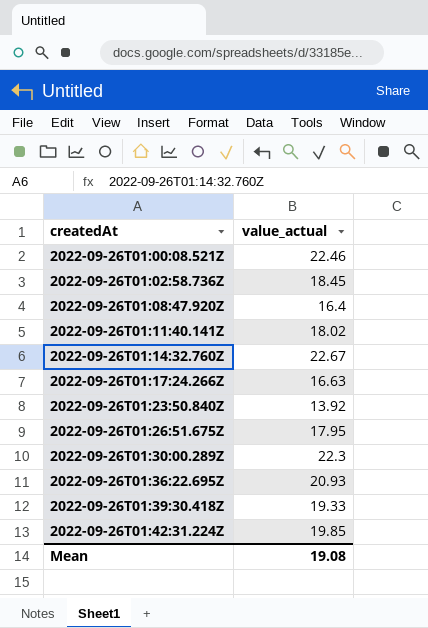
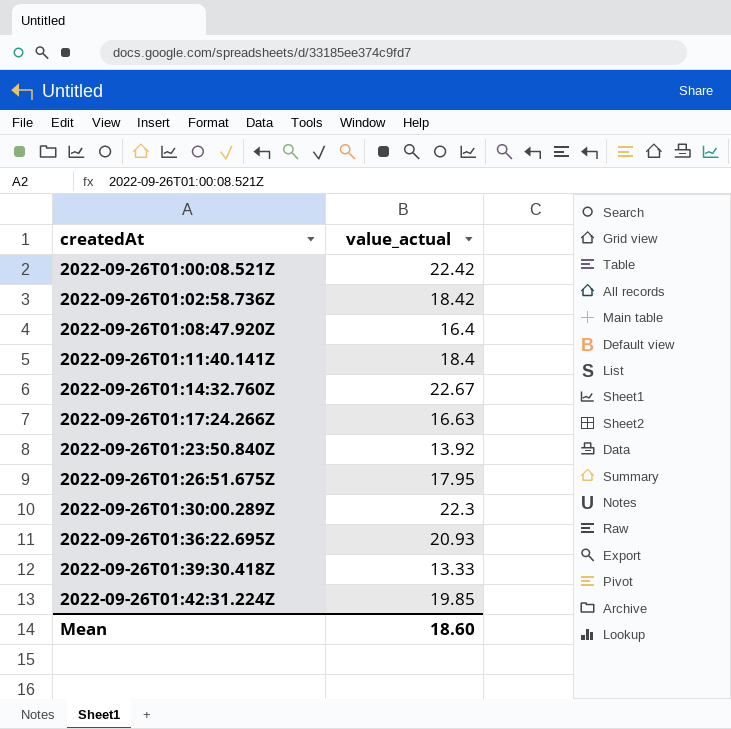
2022-09-26T01:00:08.521Z | value_actual: 22.46 -> 22.42
2022-09-26T01:02:58.736Z | value_actual: 18.45 -> 18.42
2022-09-26T01:11:40.141Z | value_actual: 18.02 -> 18.4
2022-09-26T01:39:30.418Z | value_actual: 19.33 -> 13.33
Mean | value_actual: 19.08 -> 18.60

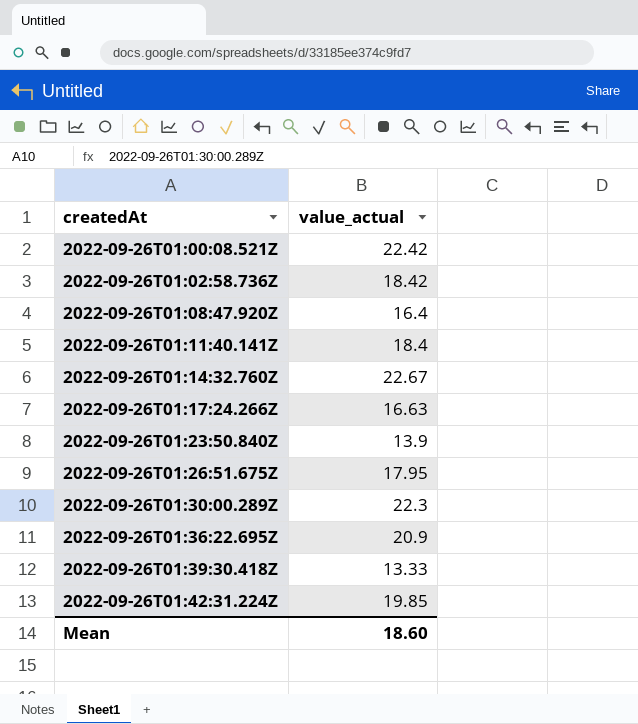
2022-09-26T01:23:50.840Z | value_actual: 13.92 -> 13.9
2022-09-26T01:36:22.695Z | value_actual: 20.93 -> 20.9

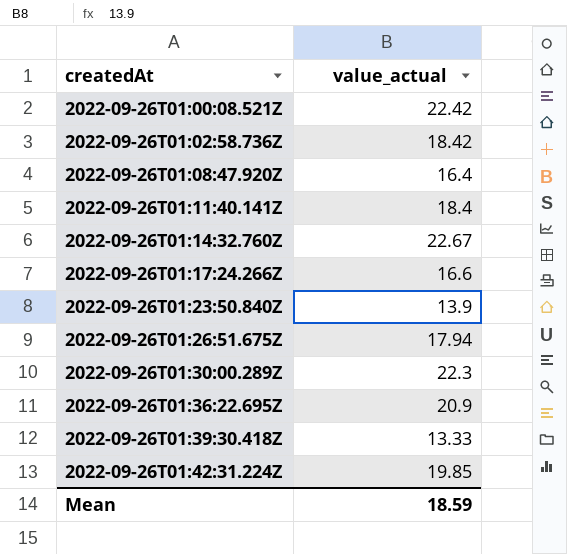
2022-09-26T01:17:24.266Z | value_actual: 16.63 -> 16.6
2022-09-26T01:26:51.675Z | value_actual: 17.95 -> 17.94
Mean | value_actual: 18.60 -> 18.59

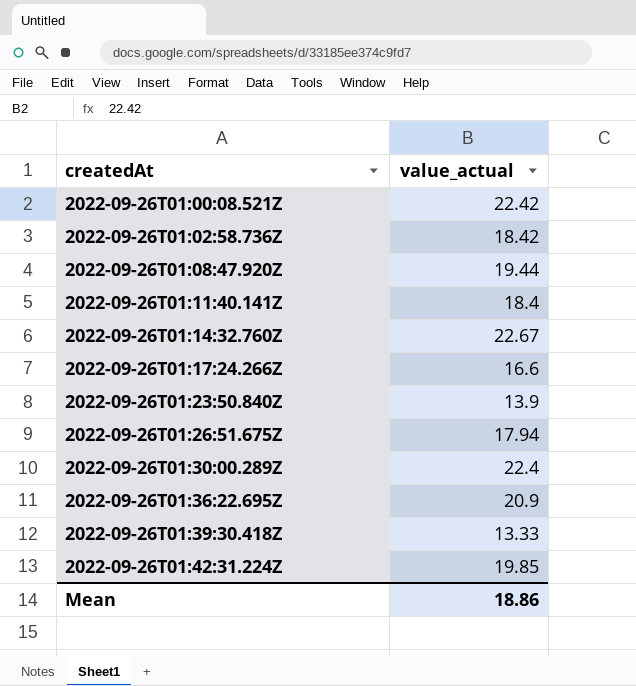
2022-09-26T01:08:47.920Z | value_actual: 16.4 -> 19.44
2022-09-26T01:30:00.289Z | value_actual: 22.3 -> 22.4
Mean | value_actual: 18.59 -> 18.86

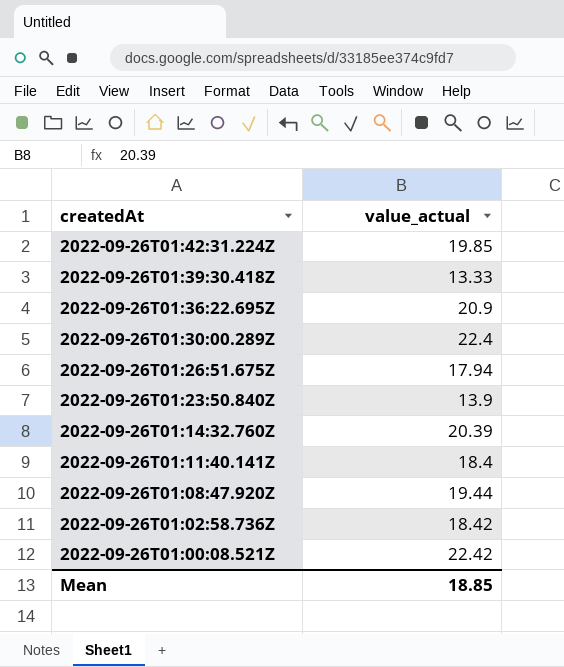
row order: createdAt ascending -> createdAt descending
row 2022-09-26T01:17:24.266Z: 16.6 -> none
2022-09-26T01:14:32.760Z | value_actual: 22.67 -> 20.39
Mean | value_actual: 18.86 -> 18.85

